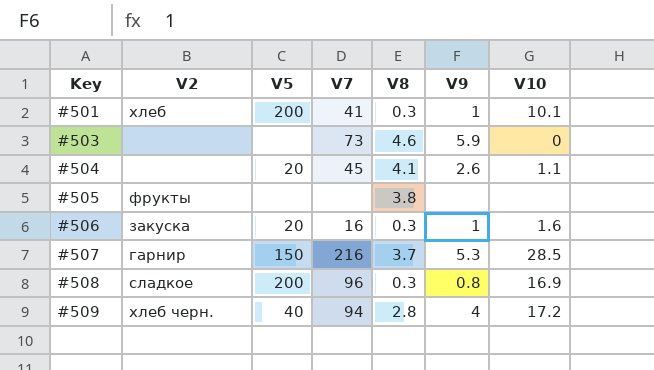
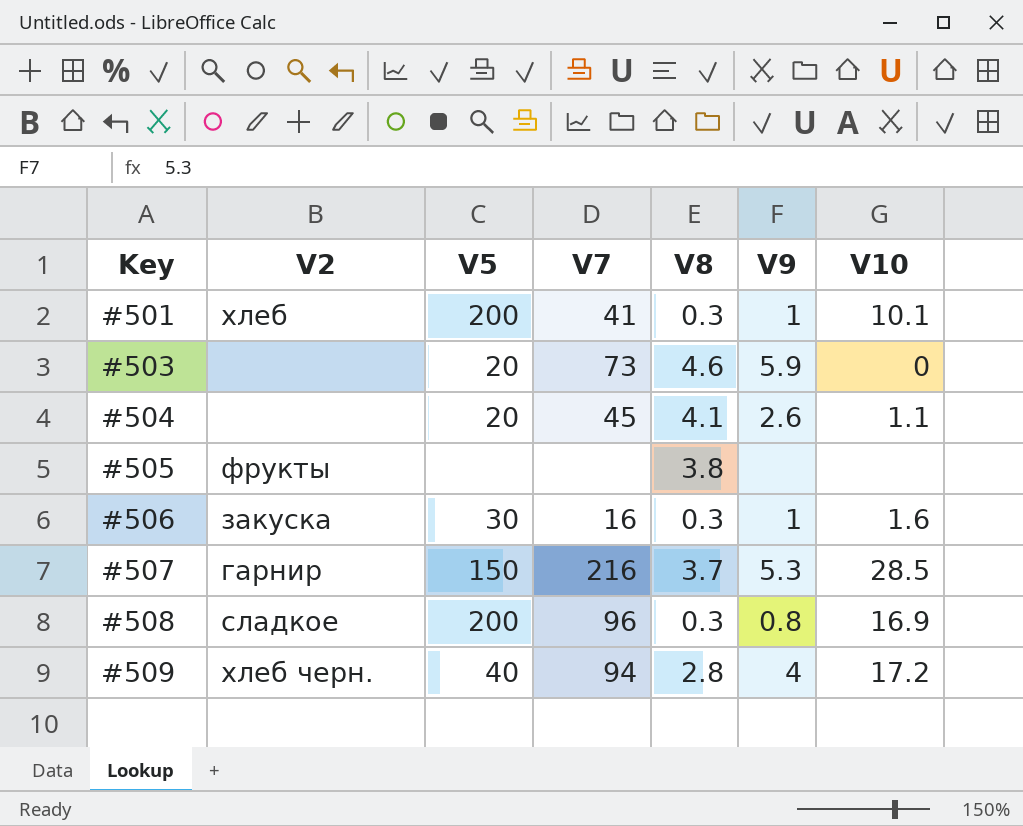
#503 | V5: none -> 20
#506 | V5: 20 -> 30

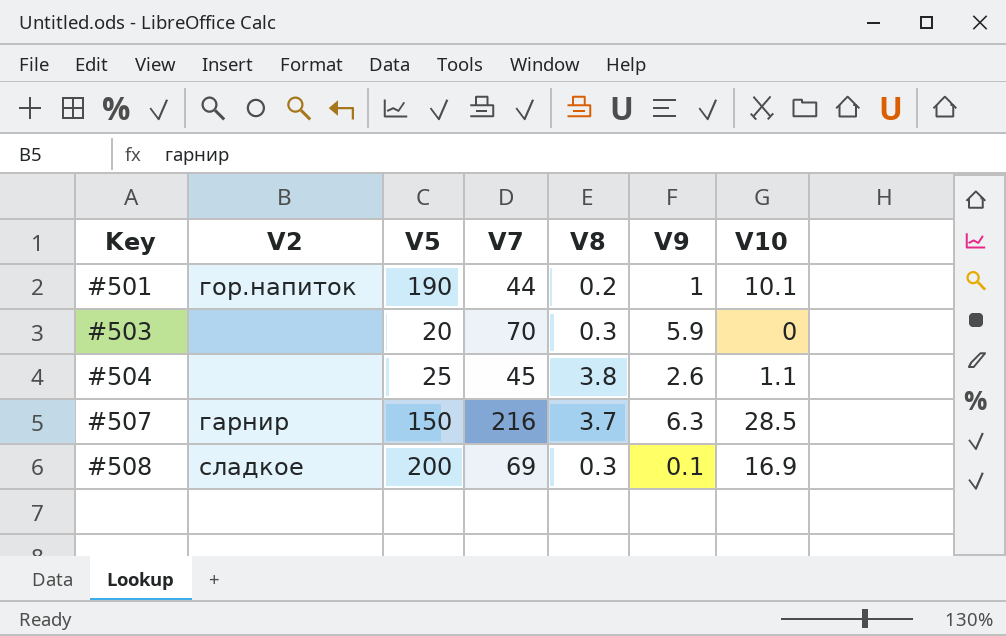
row #505: фрукты | none | none | 3.8 | none | none -> none
row #506: закуска | 30 | 16 | 0.3 | 1 | 1.6 -> none
row #509: хлеб черн. | 40 | 94 | 2.8 | 4 | 17.2 -> none
#501 | V2: хлеб -> гор.напиток
#501 | V5: 200 -> 190
#501 | V7: 41 -> 44
#501 | V8: 0.3 -> 0.2
#503 | V7: 73 -> 70
#503 | V8: 4.6 -> 0.3
#504 | V5: 20 -> 25
#504 | V8: 4.1 -> 3.8
#507 | V9: 5.3 -> 6.3
#508 | V7: 96 -> 69
#508 | V9: 0.8 -> 0.1

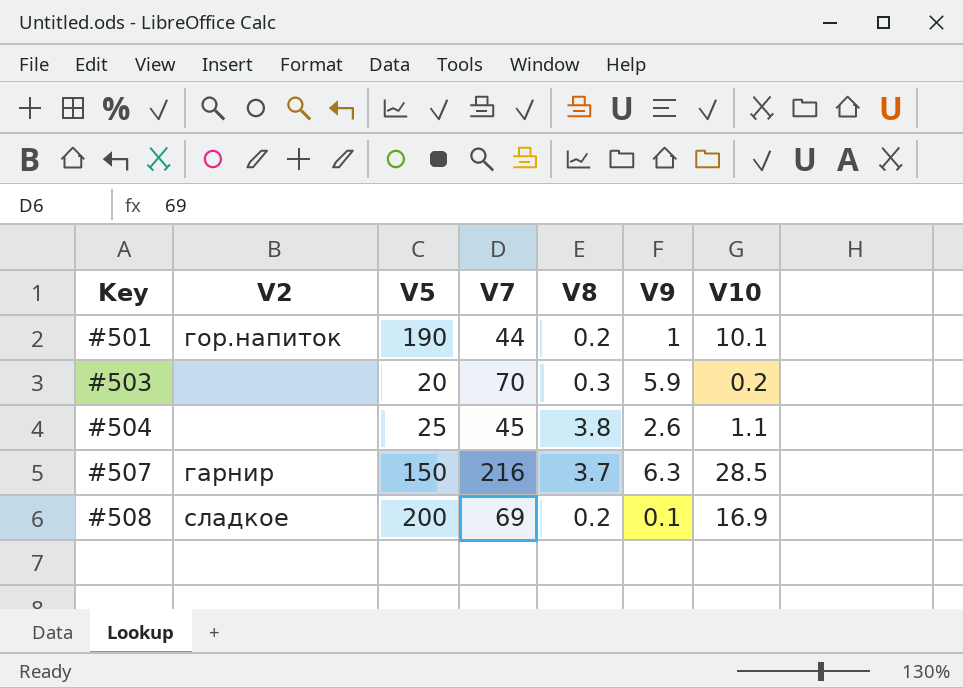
#503 | V10: 0 -> 0.2
#508 | V8: 0.3 -> 0.2

